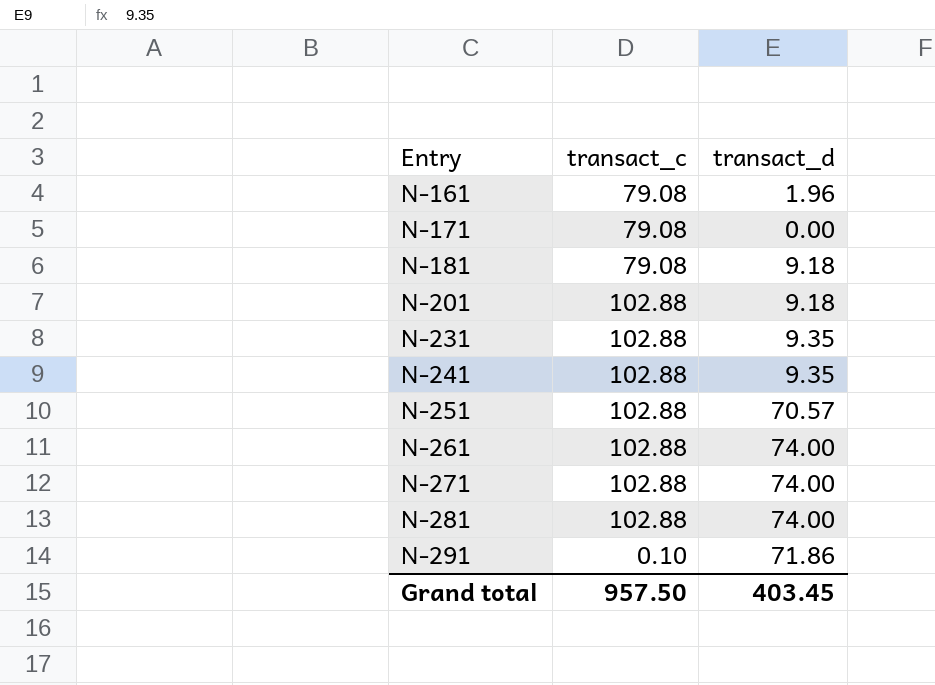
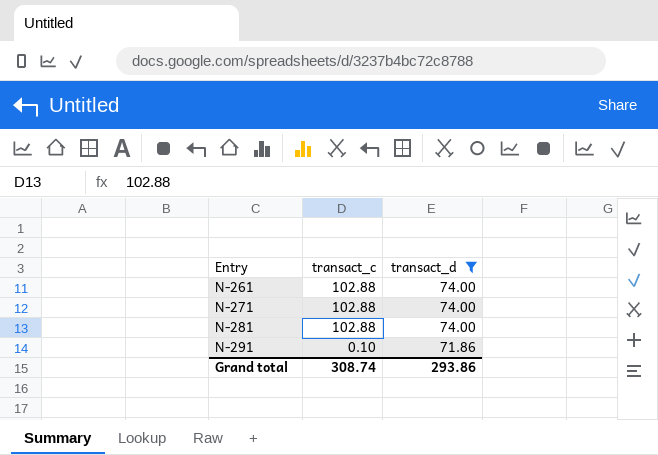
filter: none -> transact_d >= 71.86
Grand total | transact_c: 957.50 -> 308.74
Grand total | transact_d: 403.45 -> 293.86

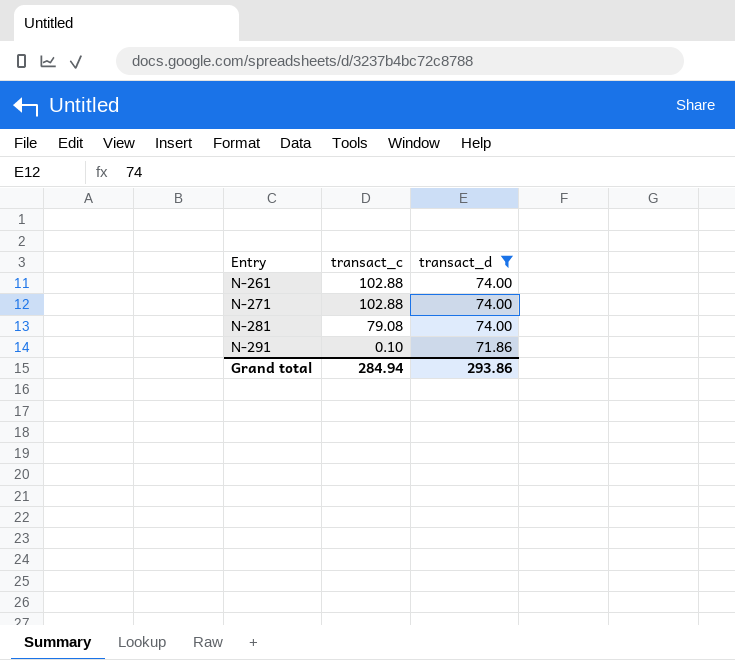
N-281 | transact_c: 102.88 -> 79.08
Grand total | transact_c: 308.74 -> 284.94

